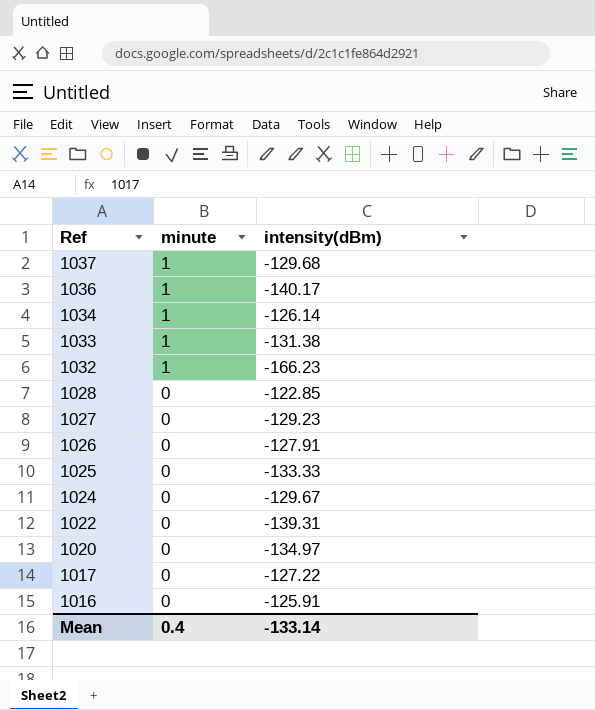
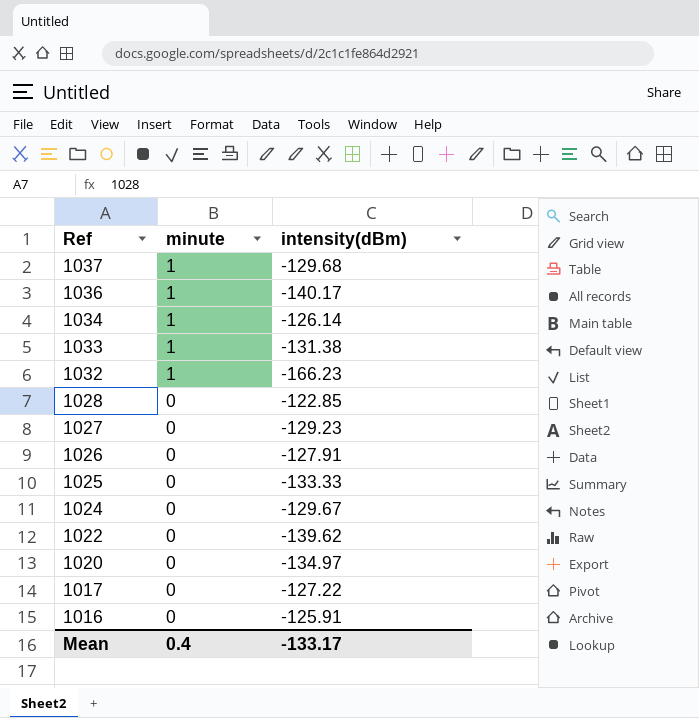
1022 | intensity(dBm): -139.31 -> -139.62
Mean | intensity(dBm): -133.14 -> -133.17

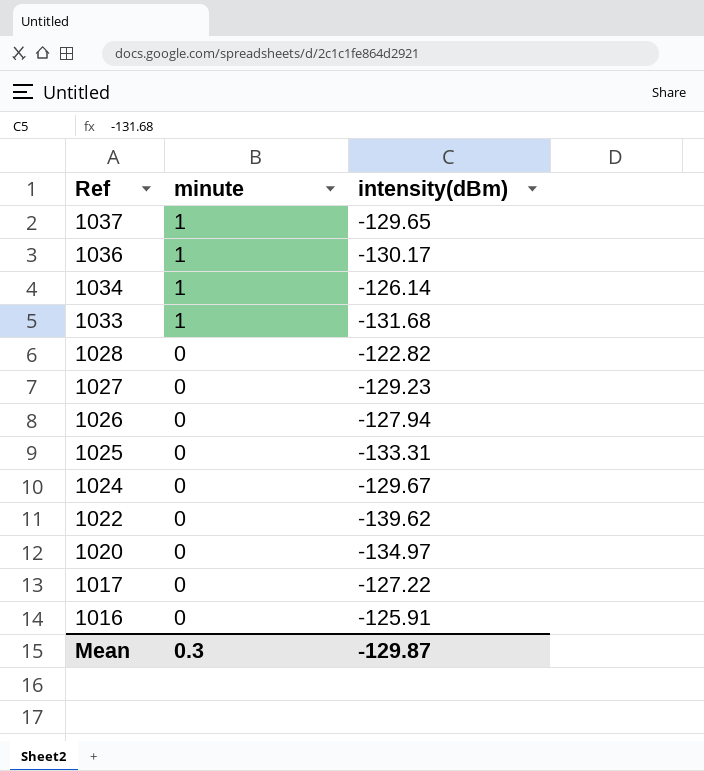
row 1032: 1 | -166.23 -> none
1037 | intensity(dBm): -129.68 -> -129.65
1036 | intensity(dBm): -140.17 -> -130.17
1033 | intensity(dBm): -131.38 -> -131.68
1028 | intensity(dBm): -122.85 -> -122.82
1026 | intensity(dBm): -127.91 -> -127.94
1025 | intensity(dBm): -133.33 -> -133.31
Mean | minute: 0.4 -> 0.3
Mean | intensity(dBm): -133.17 -> -129.87

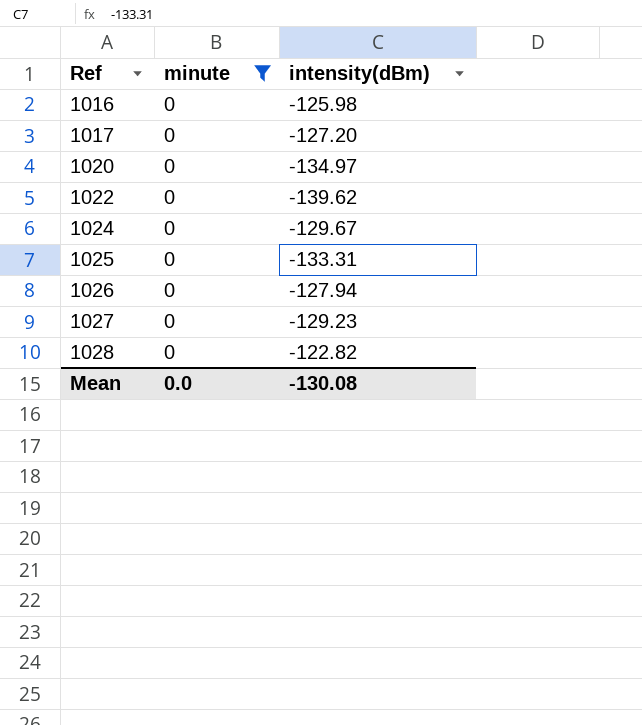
filter: none -> minute = 0
row order: Ref descending -> Ref ascending
1016 | intensity(dBm): -125.91 -> -125.98
1017 | intensity(dBm): -127.22 -> -127.20
Mean | minute: 0.3 -> 0.0
Mean | intensity(dBm): -129.87 -> -130.08

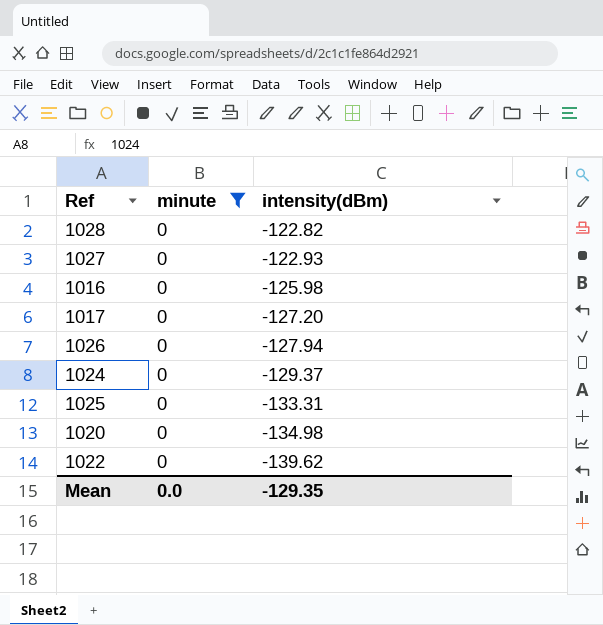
row order: Ref ascending -> intensity(dBm) descending
1027 | intensity(dBm): -129.23 -> -122.93
1024 | intensity(dBm): -129.67 -> -129.37
1020 | intensity(dBm): -134.97 -> -134.98
Mean | intensity(dBm): -130.08 -> -129.35

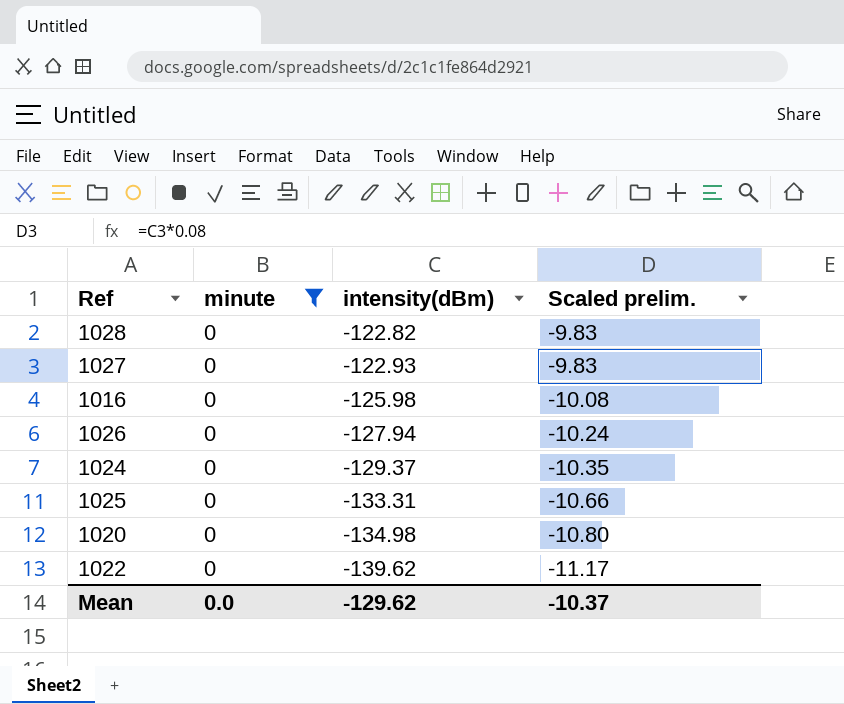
column Scaled prelim. | formula: none -> [intensity(dBm)] * 0.08
row 1017: 0 | -127.20 -> none
Mean | intensity(dBm): -129.35 -> -129.62

